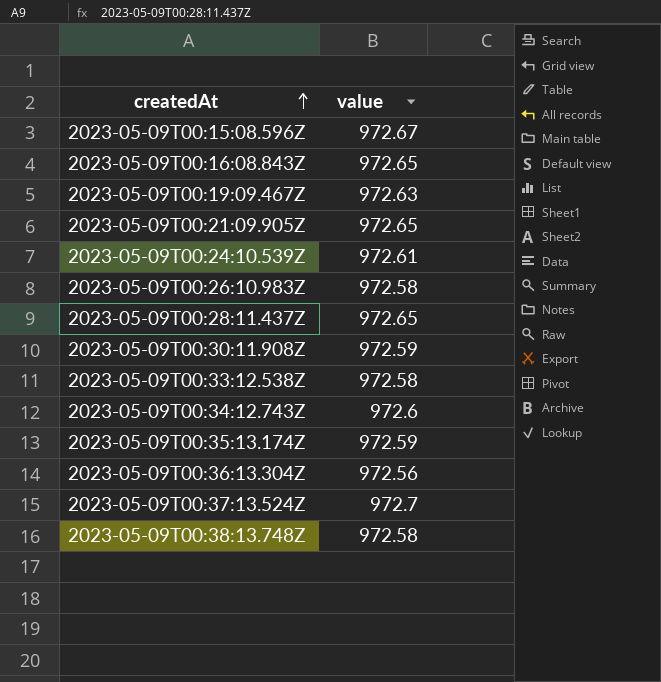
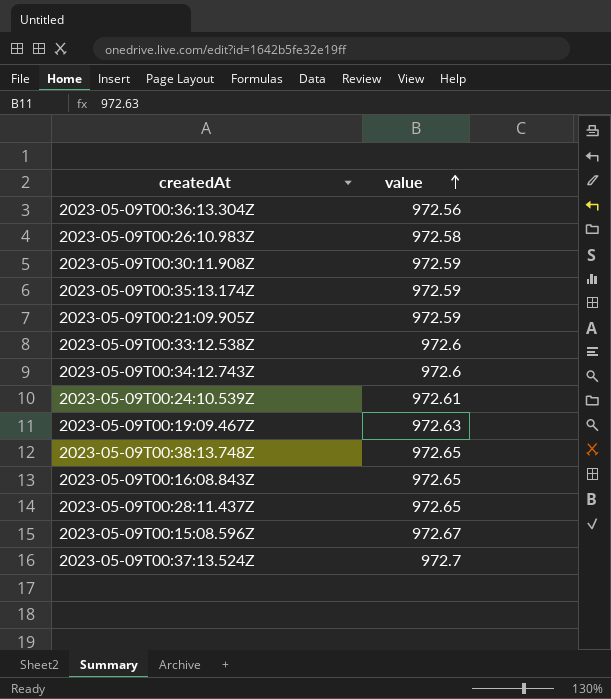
row order: createdAt ascending -> value ascending
2023-05-09T00:21:09.905Z | value: 972.65 -> 972.59
2023-05-09T00:33:12.538Z | value: 972.58 -> 972.6
2023-05-09T00:38:13.748Z | value: 972.58 -> 972.65

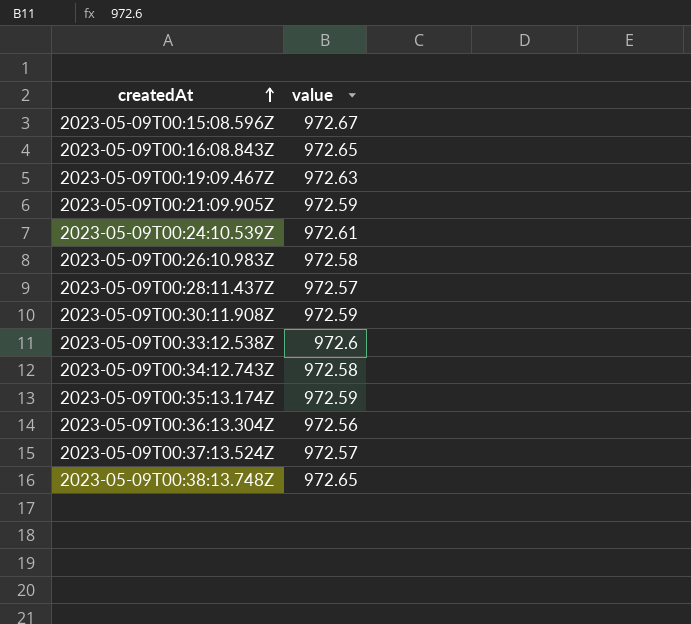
row order: value ascending -> createdAt ascending
2023-05-09T00:28:11.437Z | value: 972.65 -> 972.57
2023-05-09T00:34:12.743Z | value: 972.6 -> 972.58
2023-05-09T00:37:13.524Z | value: 972.7 -> 972.57

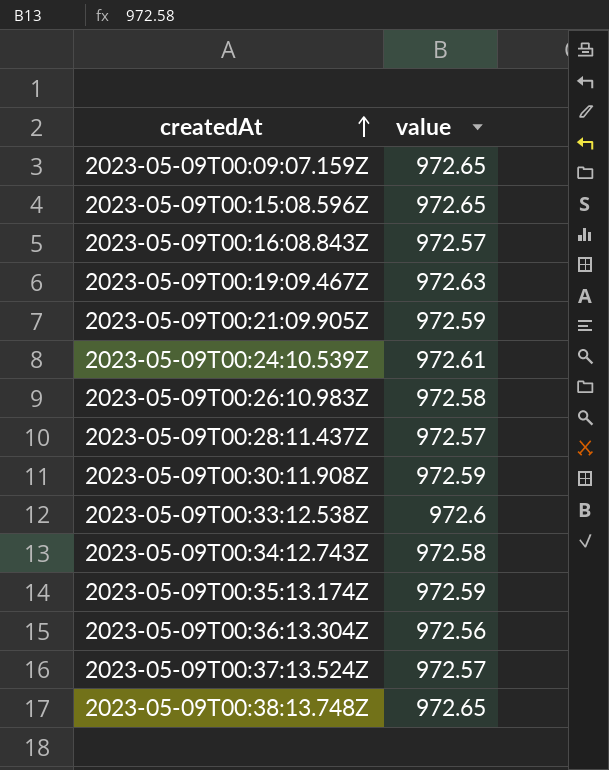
row 2023-05-09T00:09:07.159Z: none -> 972.65
2023-05-09T00:15:08.596Z | value: 972.67 -> 972.65
2023-05-09T00:16:08.843Z | value: 972.65 -> 972.57

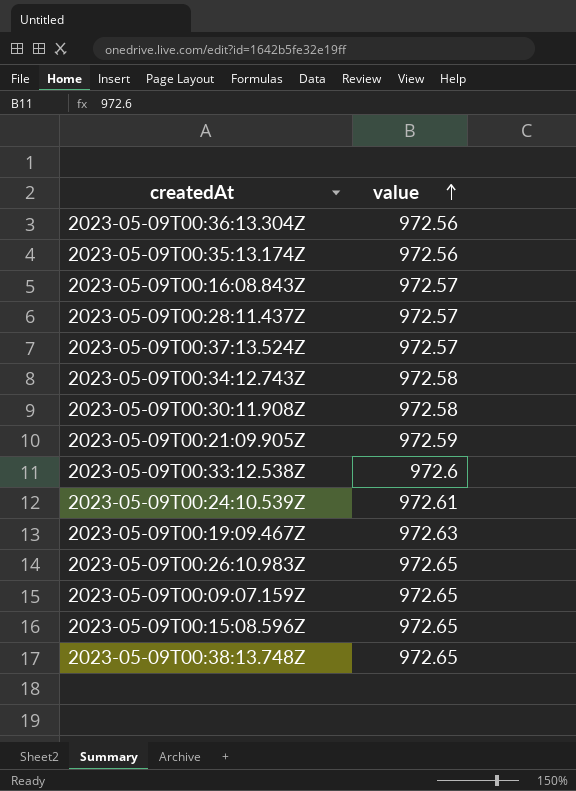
row order: createdAt ascending -> value ascending
2023-05-09T00:35:13.174Z | value: 972.59 -> 972.56
2023-05-09T00:30:11.908Z | value: 972.59 -> 972.58
2023-05-09T00:26:10.983Z | value: 972.58 -> 972.65

